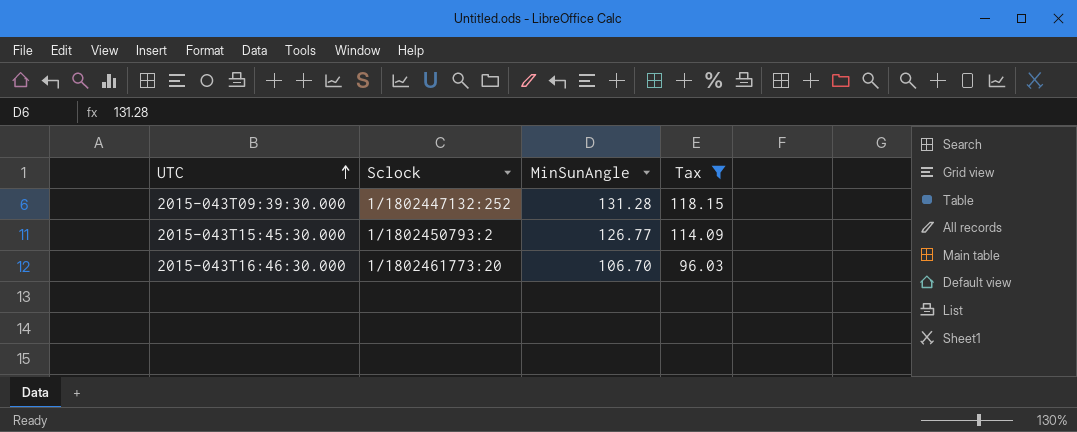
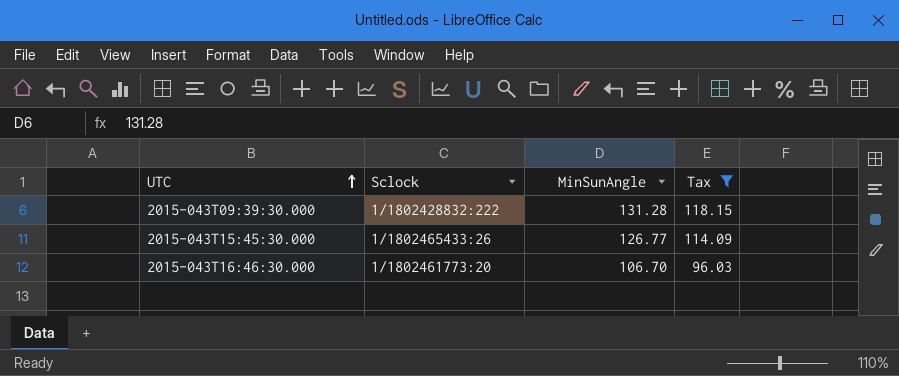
2015-043T09:39:30.000 | Sclock: 1/1802447132:252 -> 1/1802428832:222
2015-043T15:45:30.000 | Sclock: 1/1802450793:2 -> 1/1802465433:26

